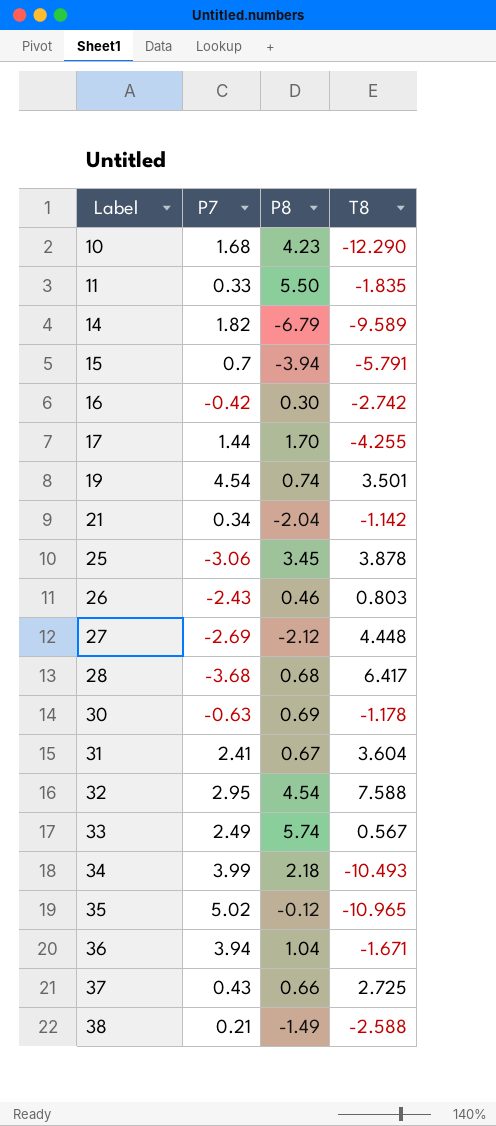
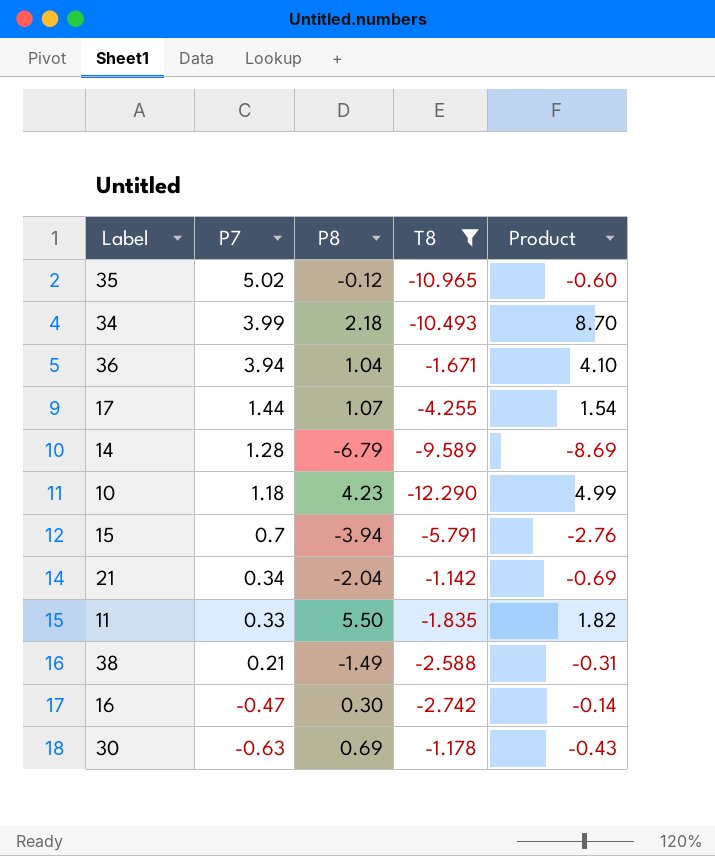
filter: none -> T8 <= -1.142
row order: Label ascending -> P7 descending
column Product | formula: none -> [P7] * [P8]
17 | P8: 1.70 -> 1.07
14 | P7: 1.82 -> 1.28
10 | P7: 1.68 -> 1.18
16 | P7: -0.42 -> -0.47

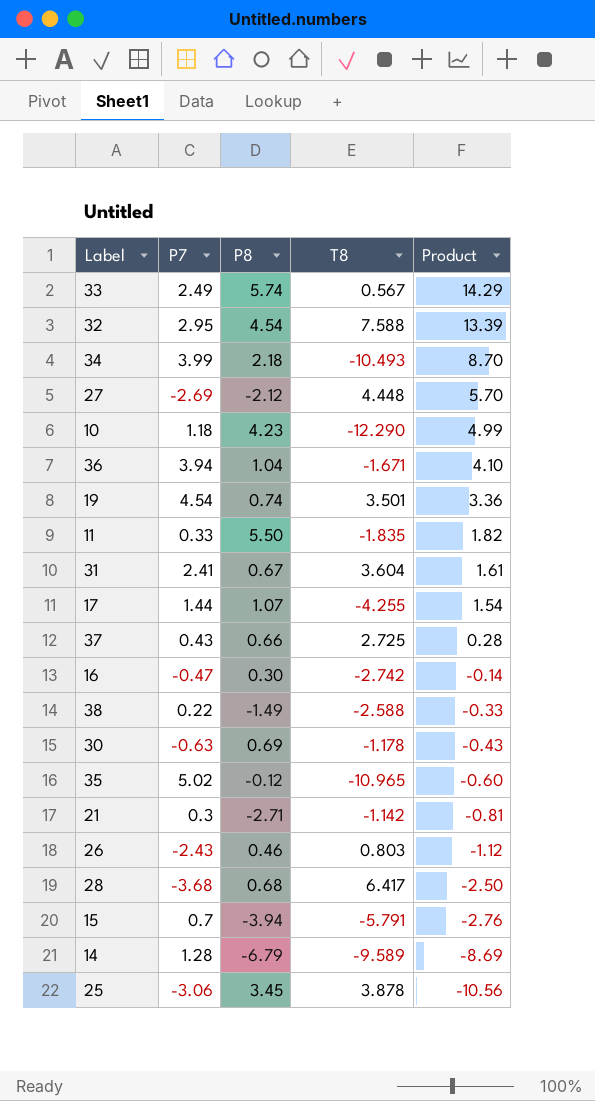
filter: T8 <= -1.142 -> none
row order: P7 descending -> Product descending
38 | P7: 0.21 -> 0.22
38 | Product: -0.31 -> -0.33
21 | P7: 0.34 -> 0.3
21 | P8: -2.04 -> -2.71
21 | Product: -0.69 -> -0.81

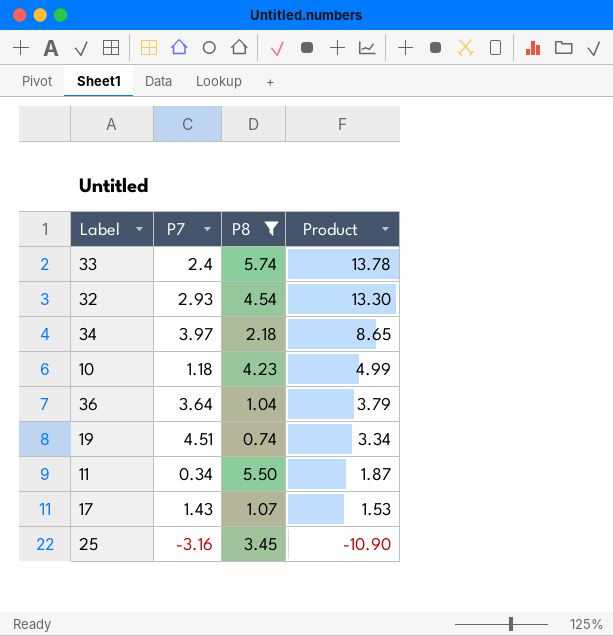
filter: none -> P8 >= 0.74
column T8 | position: 4 -> none
33 | P7: 2.49 -> 2.4
33 | Product: 14.29 -> 13.78
32 | P7: 2.95 -> 2.93
32 | Product: 13.39 -> 13.30
34 | P7: 3.99 -> 3.97
34 | Product: 8.70 -> 8.65
36 | P7: 3.94 -> 3.64
36 | Product: 4.10 -> 3.79
19 | P7: 4.54 -> 4.51
19 | Product: 3.36 -> 3.34
11 | P7: 0.33 -> 0.34
11 | Product: 1.82 -> 1.87
17 | P7: 1.44 -> 1.43
17 | Product: 1.54 -> 1.53
25 | P7: -3.06 -> -3.16
25 | Product: -10.56 -> -10.90

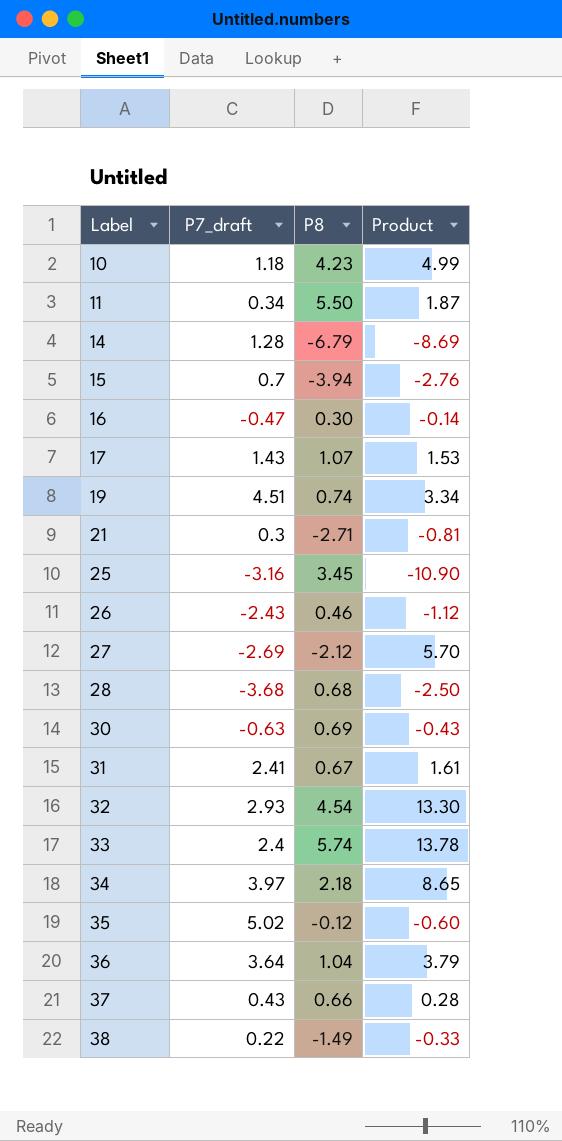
filter: P8 >= 0.74 -> none
row order: Product descending -> Label ascending
column name: P7 -> P7_draft

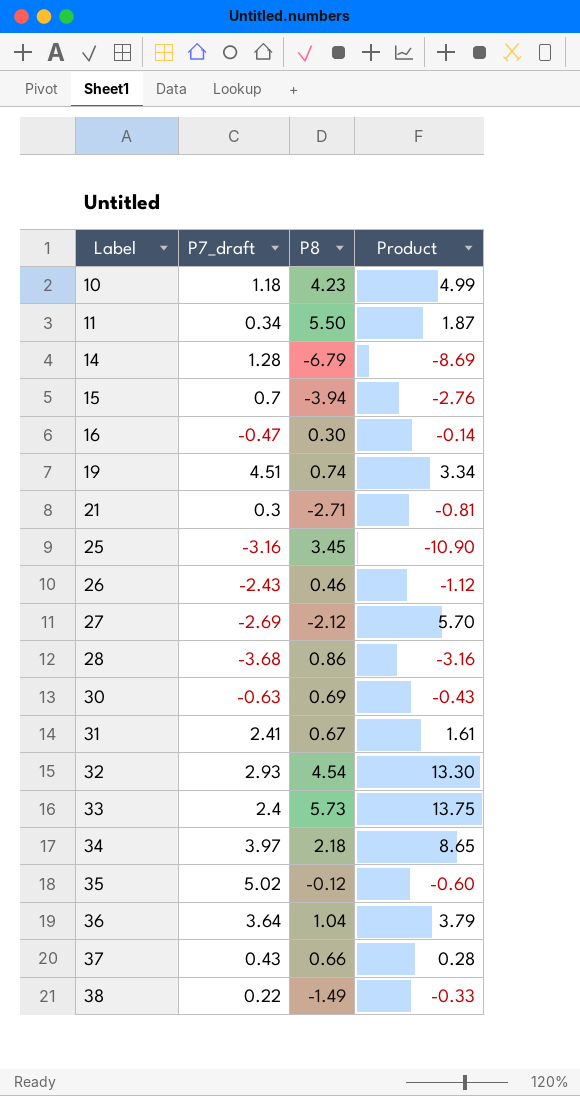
row 17: 1.43 | 1.07 | 1.53 -> none
28 | P8: 0.68 -> 0.86
28 | Product: -2.50 -> -3.16
33 | P8: 5.74 -> 5.73
33 | Product: 13.78 -> 13.75

